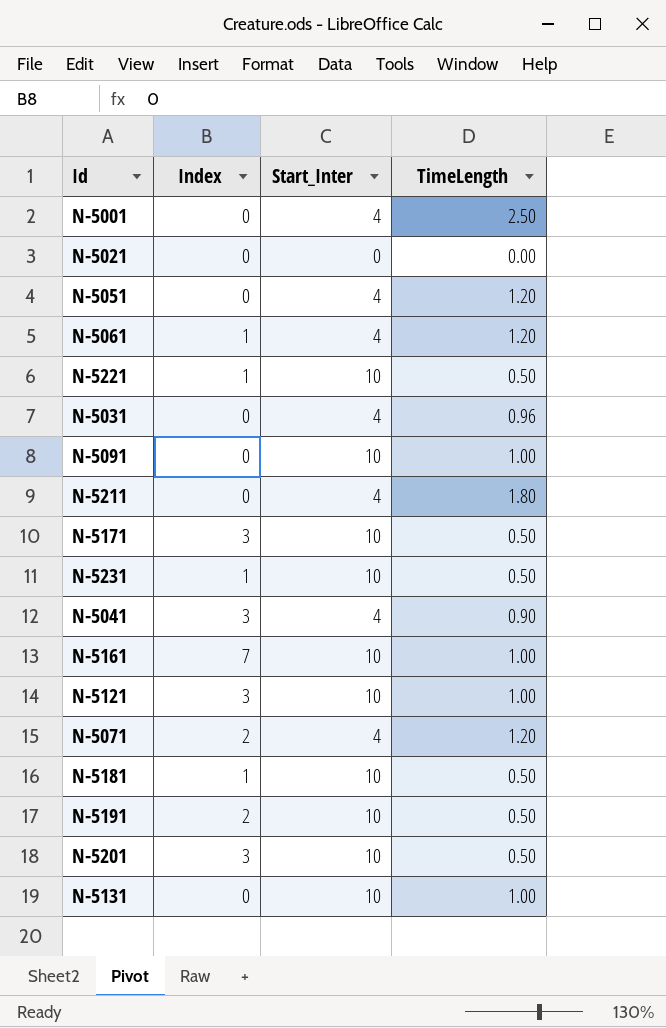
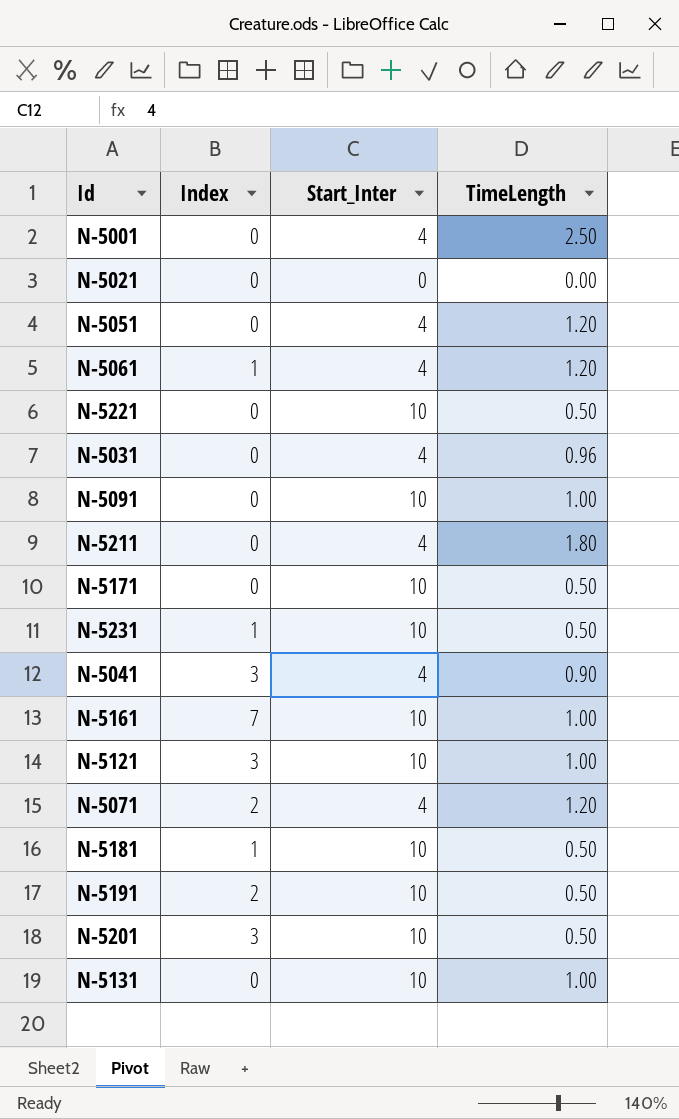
N-5221 | Index: 1 -> 0
N-5171 | Index: 3 -> 0

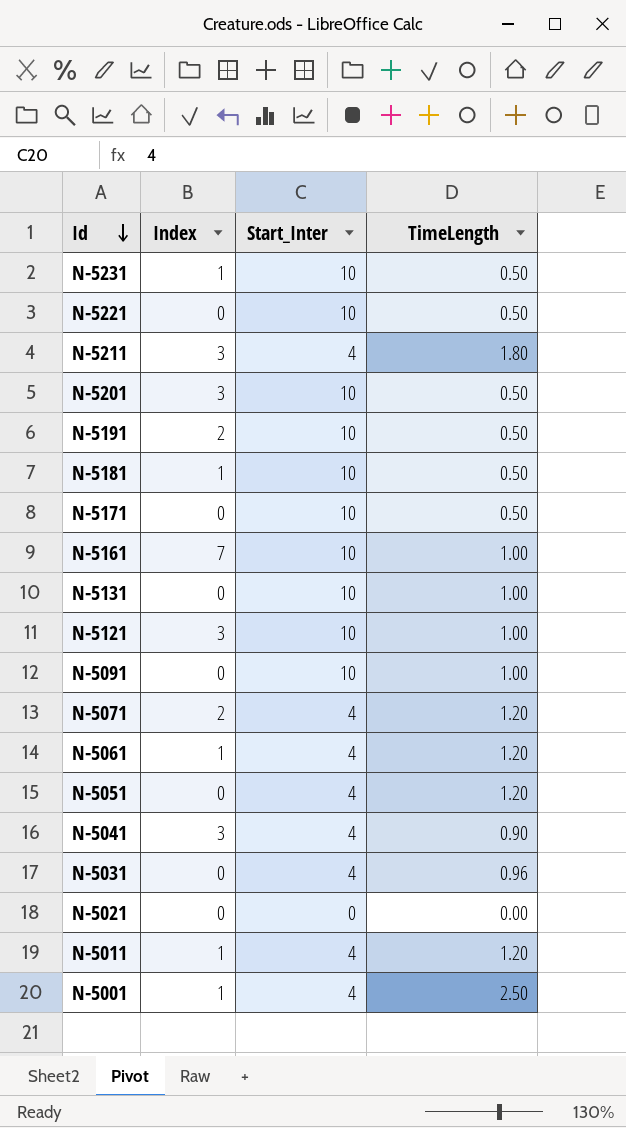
row order: none -> Id descending
N-5211 | Index: 0 -> 3
row N-5011: none -> 1 | 4 | 1.20
N-5001 | Index: 0 -> 1

